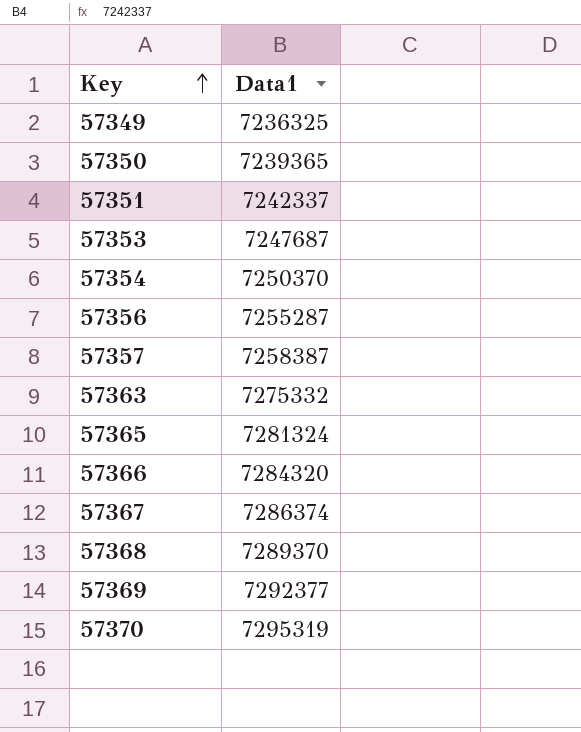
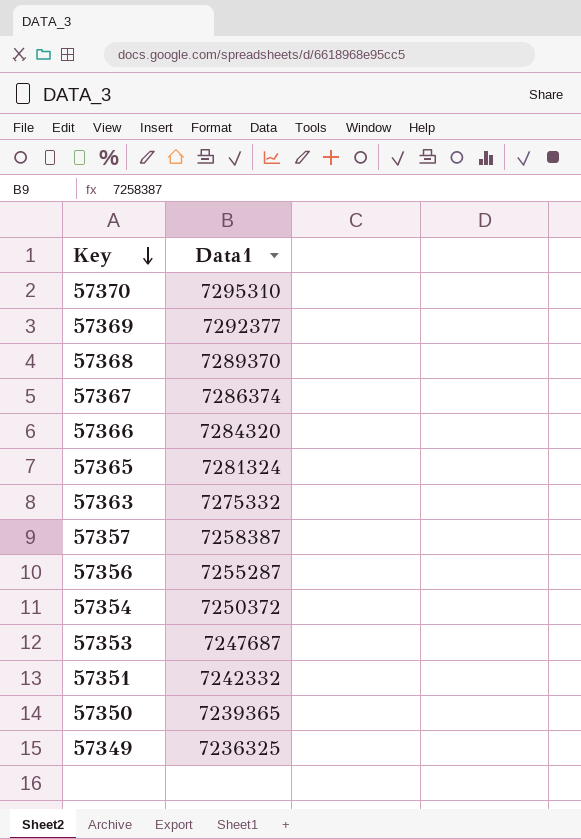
row order: Key ascending -> Key descending
57370 | Data1: 7295319 -> 7295310
57354 | Data1: 7250370 -> 7250372
57351 | Data1: 7242337 -> 7242332

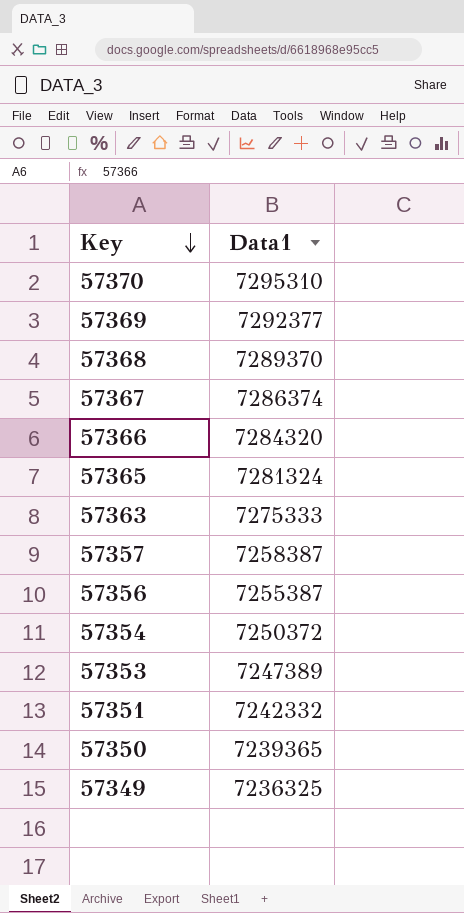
57363 | Data1: 7275332 -> 7275333
57356 | Data1: 7255287 -> 7255387
57353 | Data1: 7247687 -> 7247389

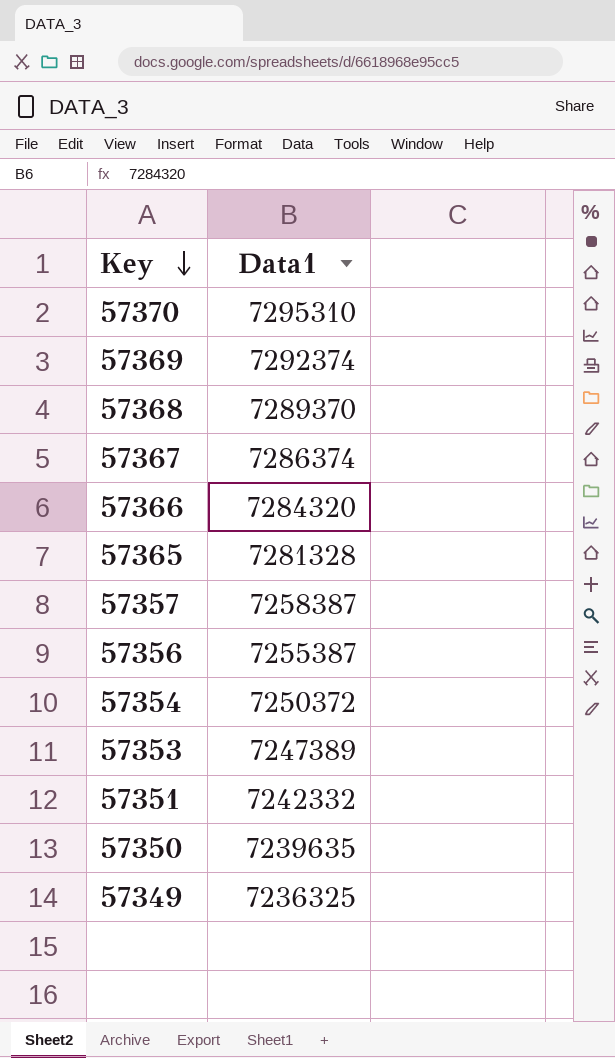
row 57363: 7275333 -> none
57369 | Data1: 7292377 -> 7292374
57365 | Data1: 7281324 -> 7281328
57350 | Data1: 7239365 -> 7239635

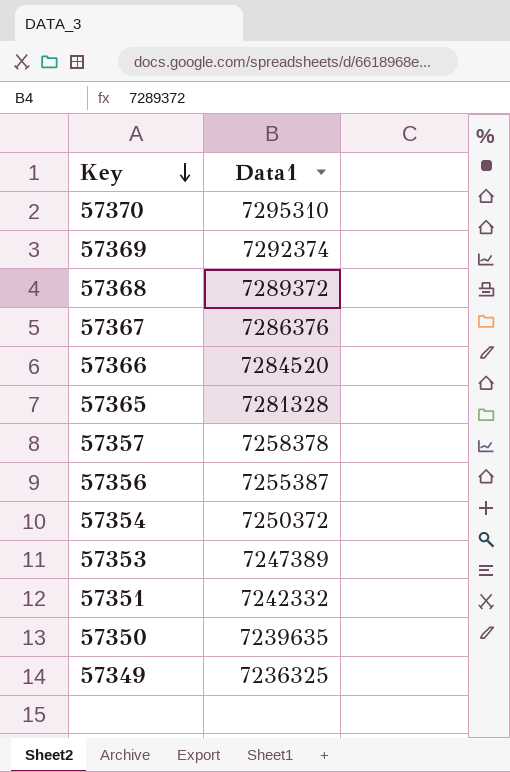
57368 | Data1: 7289370 -> 7289372
57367 | Data1: 7286374 -> 7286376
57366 | Data1: 7284320 -> 7284520
57357 | Data1: 7258387 -> 7258378

